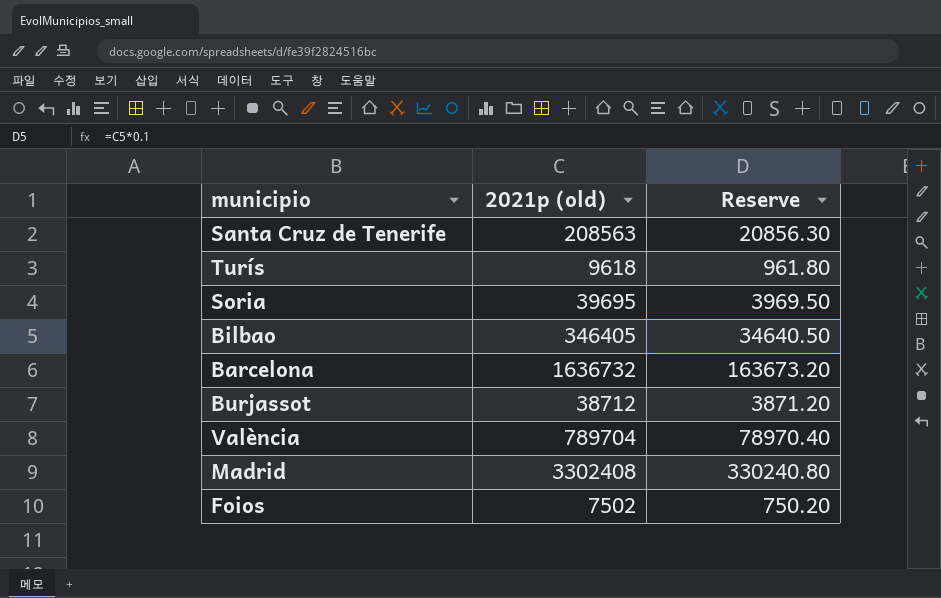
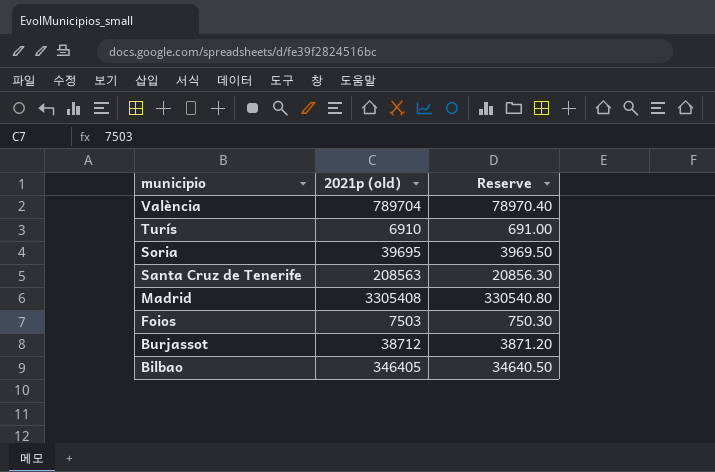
row order: none -> municipio descending
row Barcelona: 1636732 | 163673.20 -> none
Turís | 2021p (old): 9618 -> 6910
Turís | Reserve: 961.80 -> 691.00
Madrid | 2021p (old): 3302408 -> 3305408
Madrid | Reserve: 330240.80 -> 330540.80
Foios | 2021p (old): 7502 -> 7503
Foios | Reserve: 750.20 -> 750.30

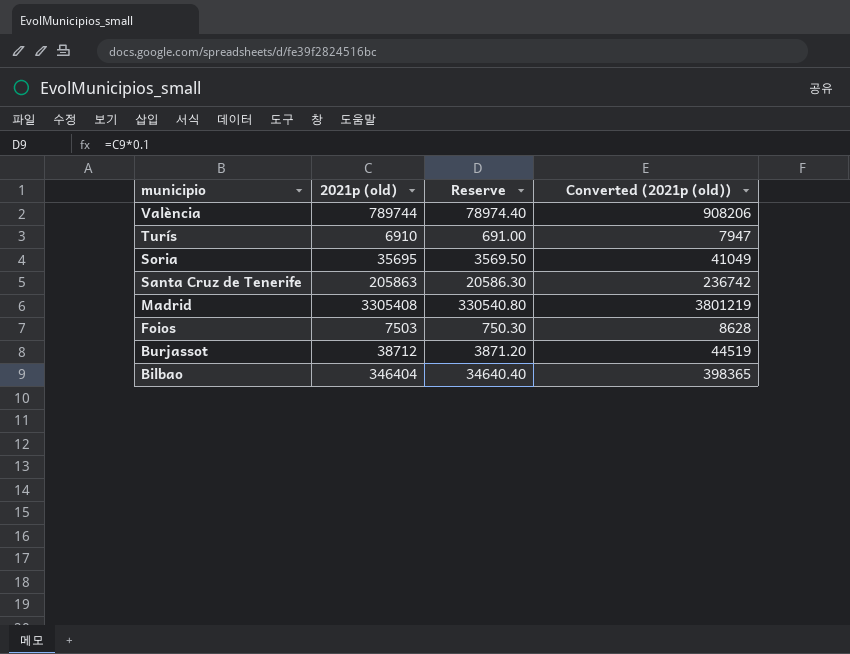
column Converted (2021p (old)) | formula: none -> [2021p (old)] * 1.15
València | 2021p (old): 789704 -> 789744
València | Reserve: 78970.40 -> 78974.40
Soria | 2021p (old): 39695 -> 35695
Soria | Reserve: 3969.50 -> 3569.50
Santa Cruz de Tenerife | 2021p (old): 208563 -> 205863
Santa Cruz de Tenerife | Reserve: 20856.30 -> 20586.30
Bilbao | 2021p (old): 346405 -> 346404
Bilbao | Reserve: 34640.50 -> 34640.40

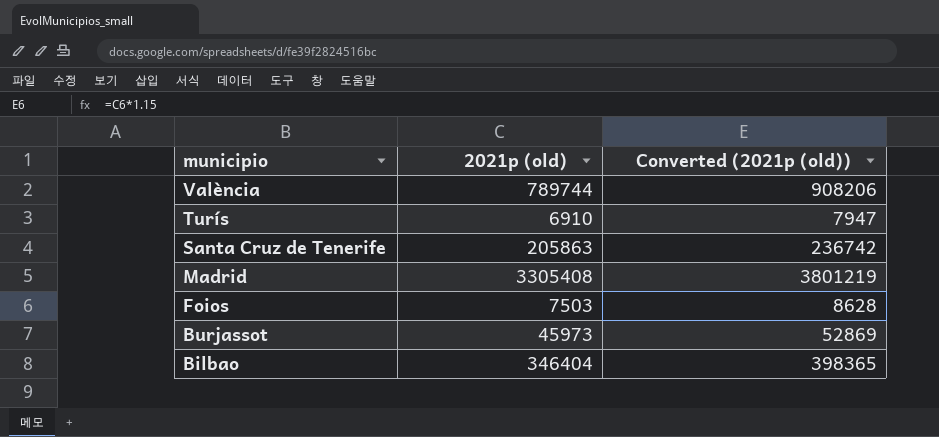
column Reserve | formula: [2021p (old)] * 0.1 -> none
row Soria: 35695 | 3569.50 | 41049 -> none
Burjassot | 2021p (old): 38712 -> 45973
Burjassot | Converted (2021p (old)): 44519 -> 52869

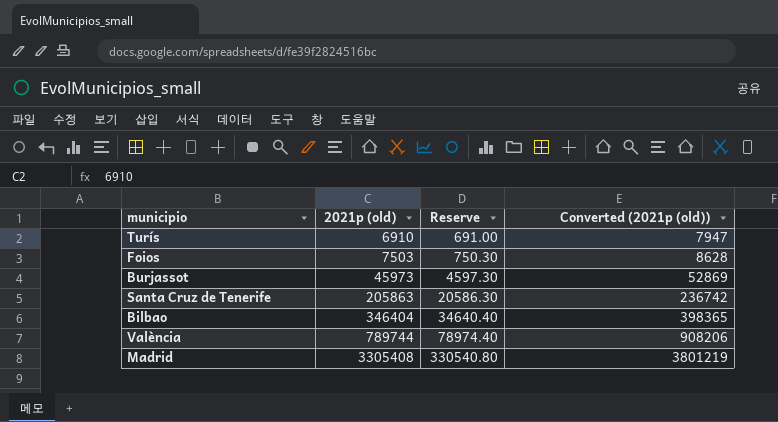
row order: municipio descending -> 2021p (old) ascending
column Reserve | formula: none -> [2021p (old)] * 0.1

